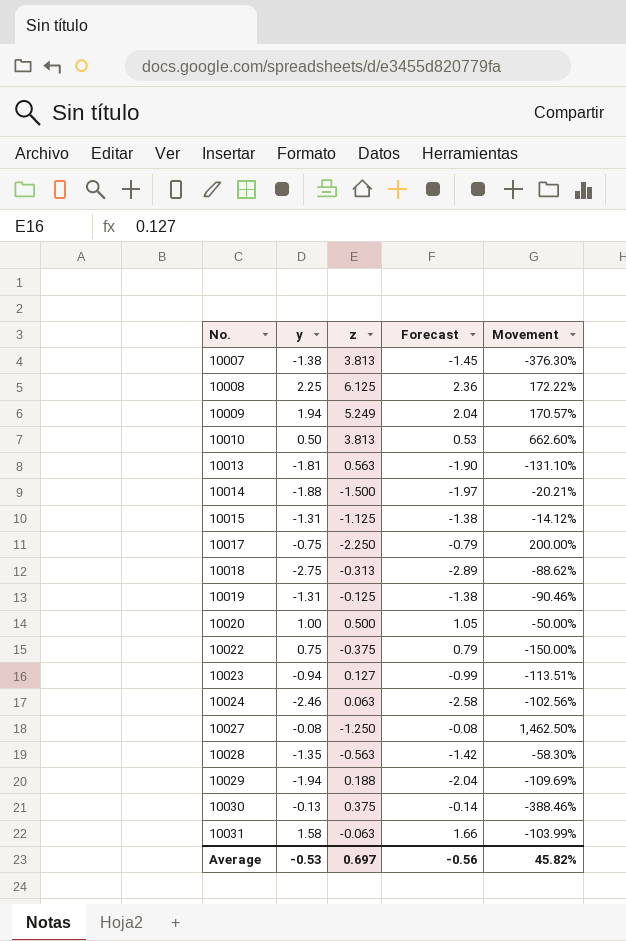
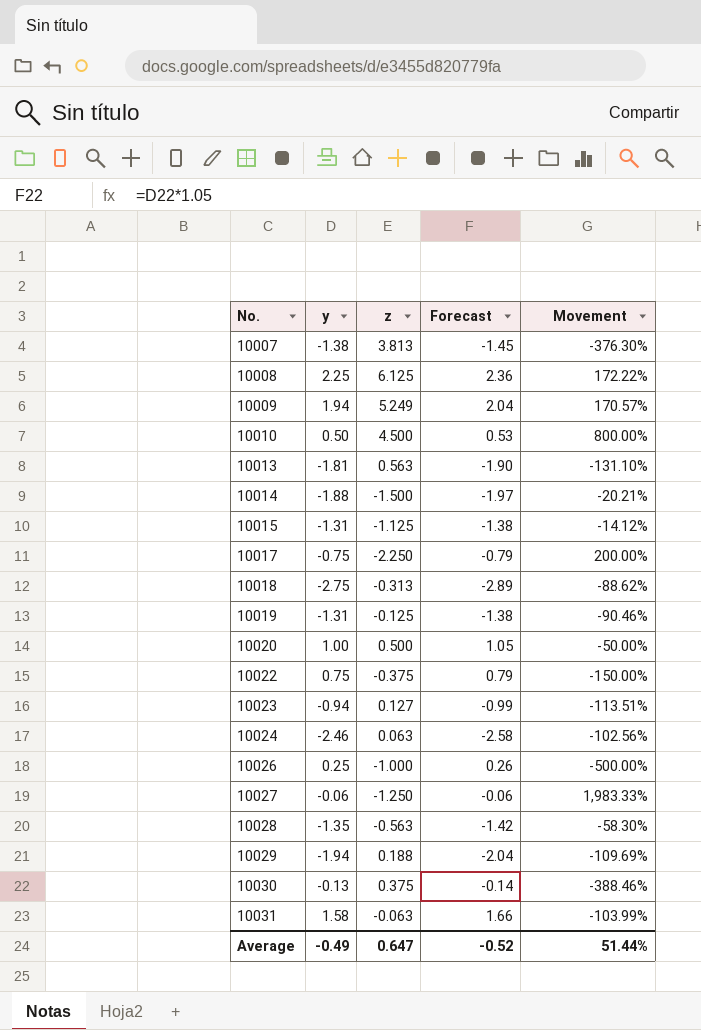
10010 | z: 3.813 -> 4.500
10010 | Movement: 662.60% -> 800.00%
row 10026: none -> 0.25 | -1.000 | 0.26 | -500.00%
10027 | y: -0.08 -> -0.06
10027 | Forecast: -0.08 -> -0.06
10027 | Movement: 1,462.50% -> 1,983.33%
Average | y: -0.53 -> -0.49
Average | z: 0.697 -> 0.647
Average | Forecast: -0.56 -> -0.52
Average | Movement: 45.82% -> 51.44%

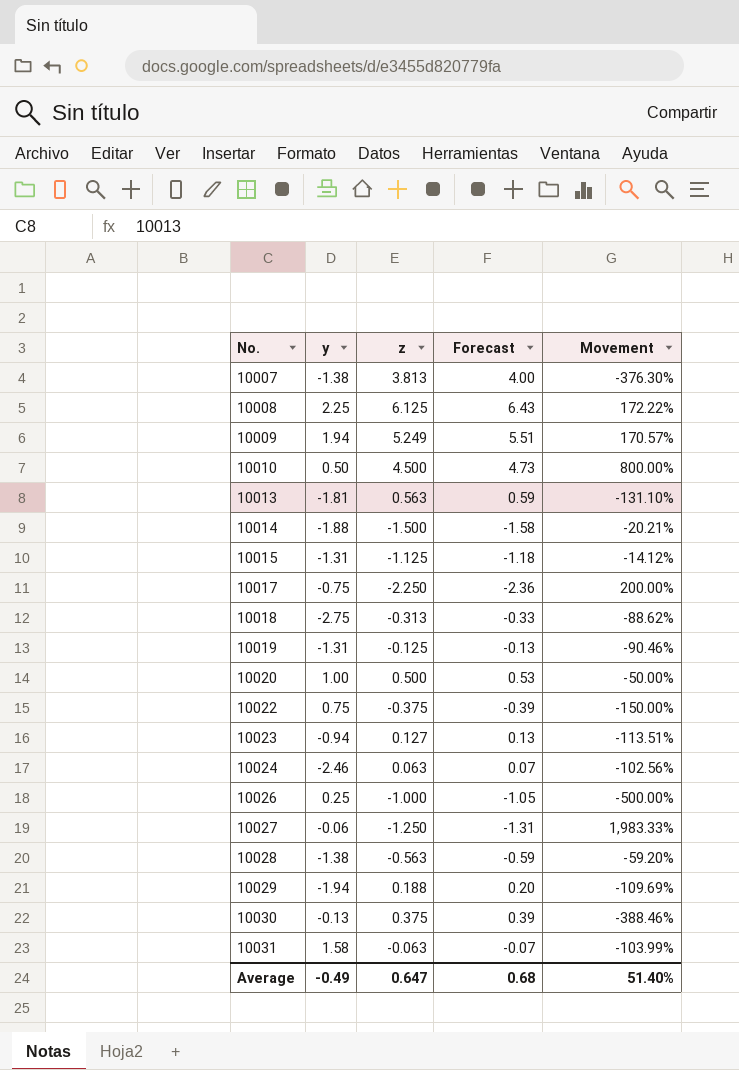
column Forecast | formula: [y] * 1.05 -> [z] * 1.05
10028 | y: -1.35 -> -1.38
10028 | Movement: -58.30% -> -59.20%
Average | Forecast: -0.52 -> 0.68
Average | Movement: 51.44% -> 51.40%

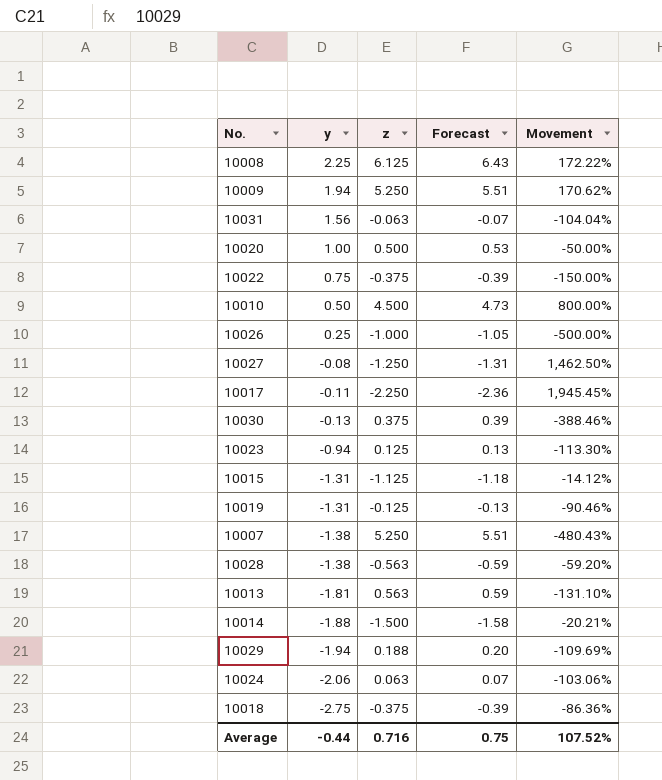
row order: No. ascending -> y descending
10009 | z: 5.249 -> 5.250
10009 | Movement: 170.57% -> 170.62%
10031 | y: 1.58 -> 1.56
10031 | Movement: -103.99% -> -104.04%
10027 | y: -0.06 -> -0.08
10027 | Movement: 1,983.33% -> 1,462.50%
10017 | y: -0.75 -> -0.11
10017 | Movement: 200.00% -> 1,945.45%
10023 | z: 0.127 -> 0.125
10023 | Movement: -113.51% -> -113.30%
10007 | z: 3.813 -> 5.250
10007 | Forecast: 4.00 -> 5.51
10007 | Movement: -376.30% -> -480.43%
10024 | y: -2.46 -> -2.06
10024 | Movement: -102.56% -> -103.06%
10018 | z: -0.313 -> -0.375
10018 | Forecast: -0.33 -> -0.39
10018 | Movement: -88.62% -> -86.36%
Average | y: -0.49 -> -0.44
Average | z: 0.647 -> 0.716
Average | Forecast: 0.68 -> 0.75
Average | Movement: 51.40% -> 107.52%

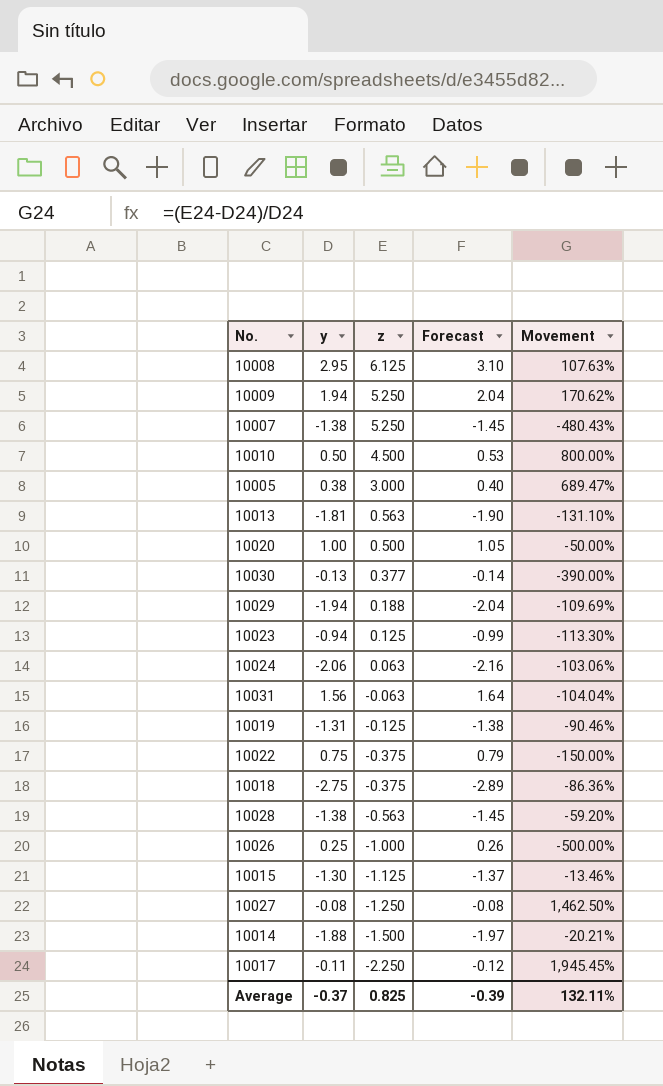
row order: y descending -> z descending
column Forecast | formula: [z] * 1.05 -> [y] * 1.05
10008 | y: 2.25 -> 2.95
10008 | Movement: 172.22% -> 107.63%
row 10005: none -> 0.38 | 3.000 | 0.40 | 689.47%
10030 | z: 0.375 -> 0.377
10030 | Movement: -388.46% -> -390.00%
10015 | y: -1.31 -> -1.30
10015 | Movement: -14.12% -> -13.46%
Average | y: -0.44 -> -0.37
Average | z: 0.716 -> 0.825
Average | Forecast: 0.75 -> -0.39
Average | Movement: 107.52% -> 132.11%

